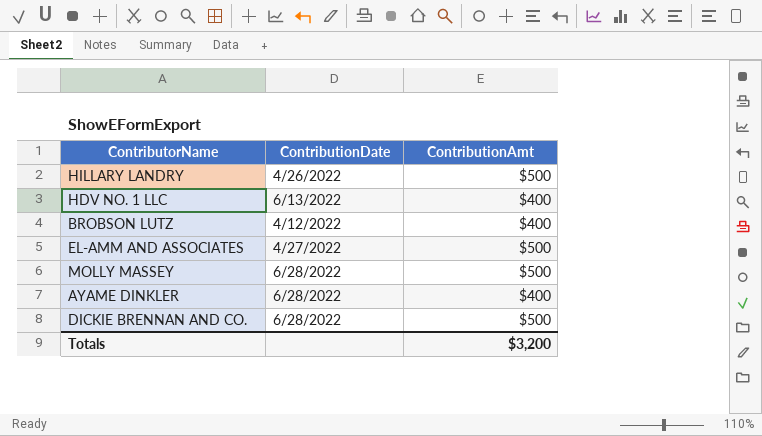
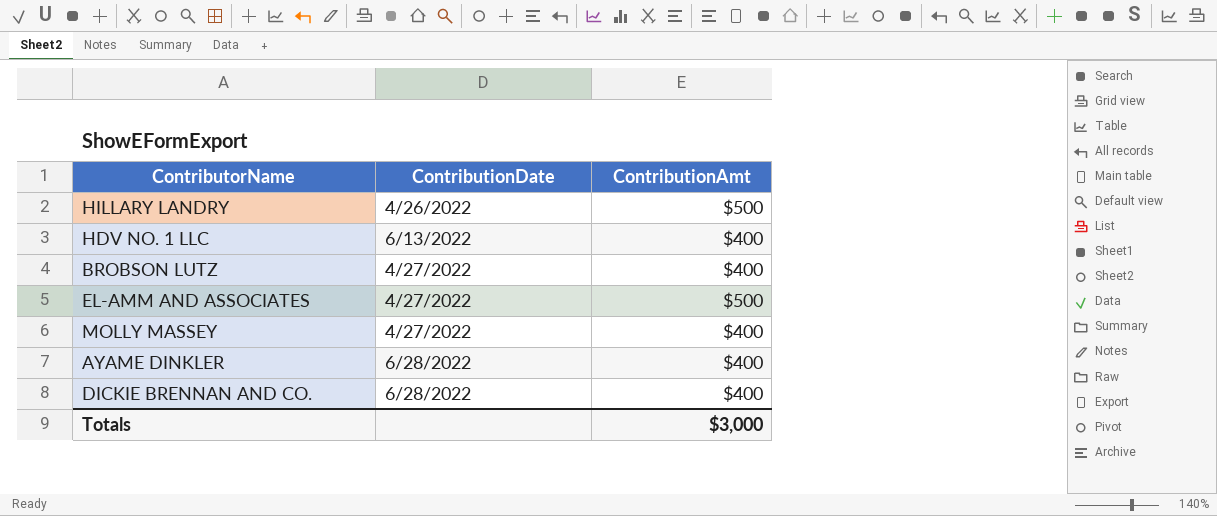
BROBSON LUTZ | ContributionDate: 4/12/2022 -> 4/27/2022
MOLLY MASSEY | ContributionDate: 6/28/2022 -> 4/27/2022
MOLLY MASSEY | ContributionAmt: $500 -> $400
DICKIE BRENNAN AND CO. | ContributionAmt: $500 -> $400
Totals | ContributionAmt: $3,200 -> $3,000

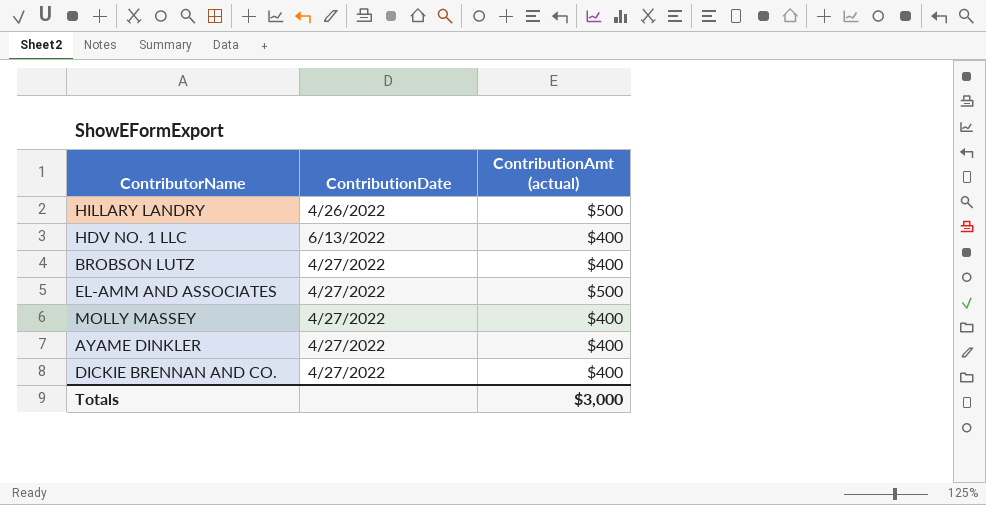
column name: ContributionAmt -> ContributionAmt (actual)
AYAME DINKLER | ContributionDate: 6/28/2022 -> 4/27/2022
DICKIE BRENNAN AND CO. | ContributionDate: 6/28/2022 -> 4/27/2022

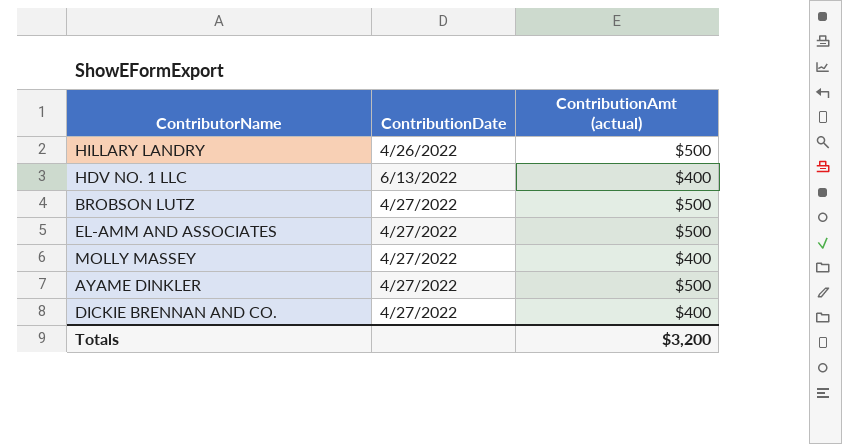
BROBSON LUTZ | ContributionAmt (actual): $400 -> $500
AYAME DINKLER | ContributionAmt (actual): $400 -> $500
Totals | ContributionAmt (actual): $3,000 -> $3,200

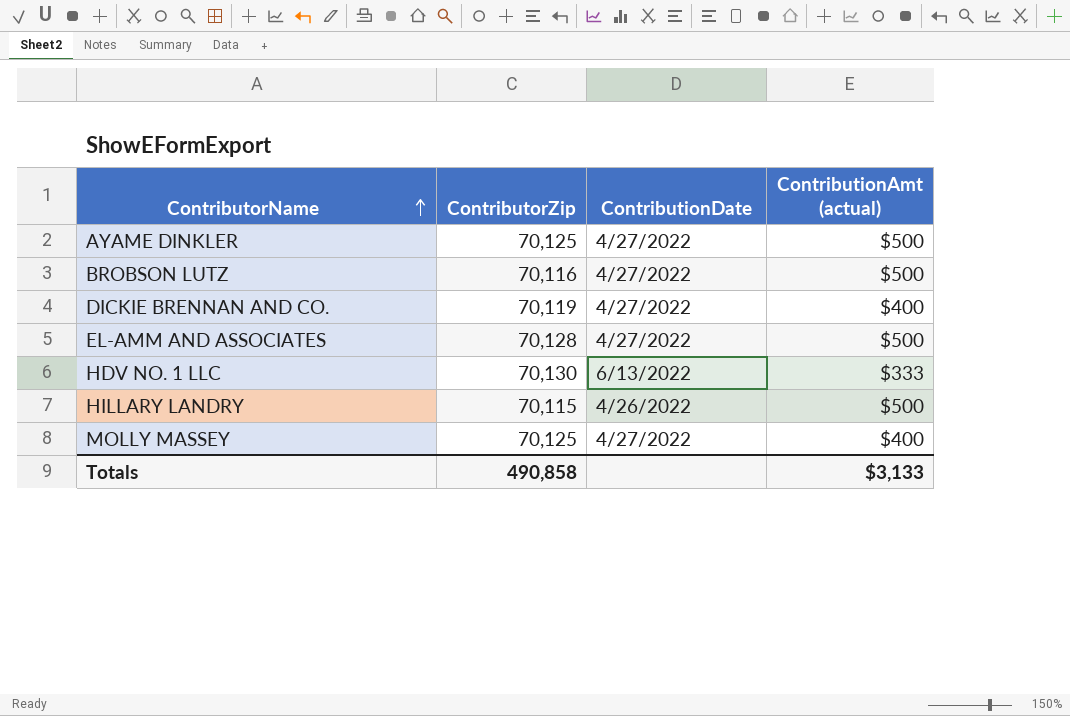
row order: none -> ContributorName ascending
column ContributorZip | position: none -> 2
HDV NO. 1 LLC | ContributionAmt (actual): $400 -> $333
Totals | ContributionAmt (actual): $3,200 -> $3,133

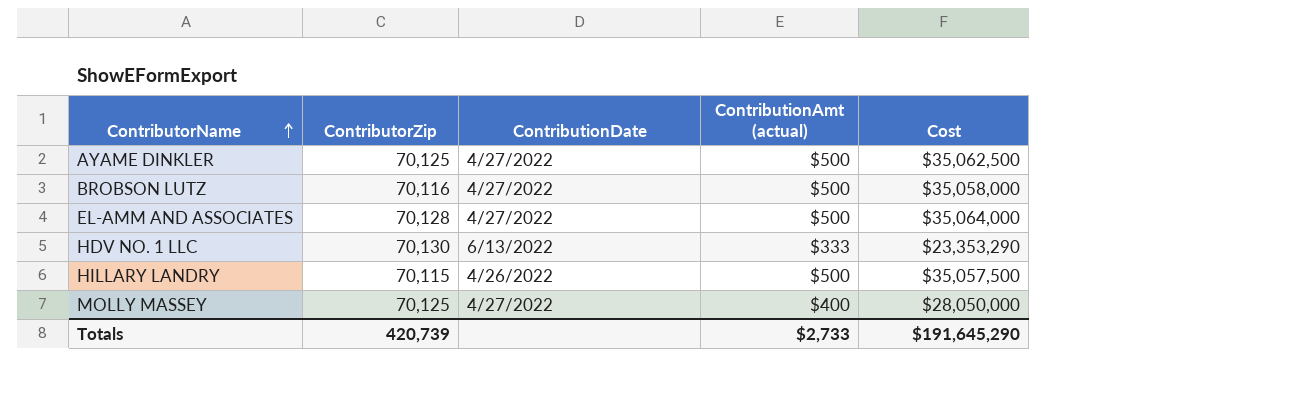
column Cost | formula: none -> [ContributorZip] * [ContributionAmt (actual)]
row DICKIE BRENNAN AND CO.: 70,119 | 4/27/2022 | $400 -> none
Totals | ContributorZip: 490,858 -> 420,739
Totals | ContributionAmt (actual): $3,133 -> $2,733

